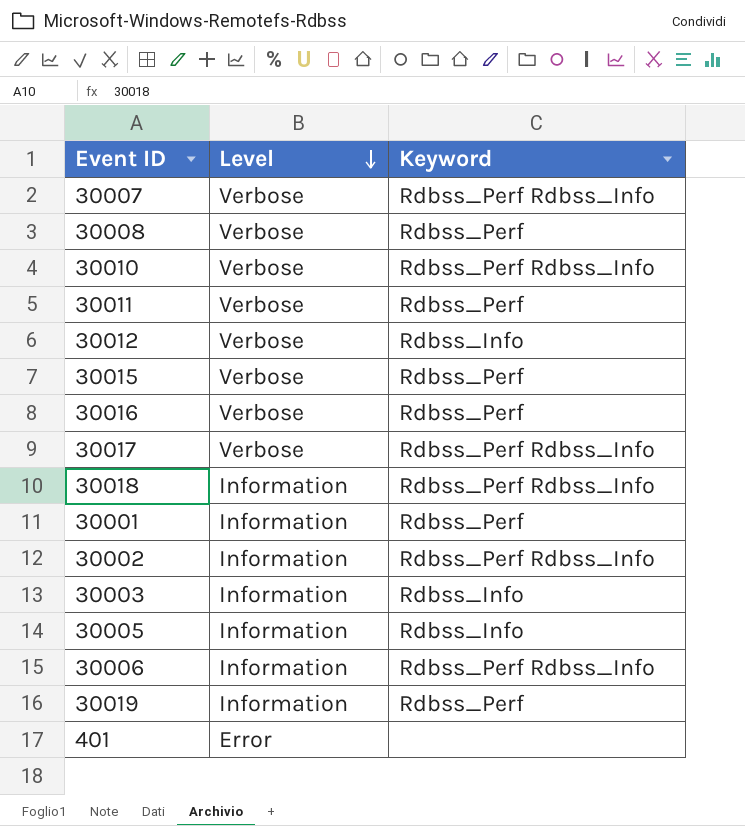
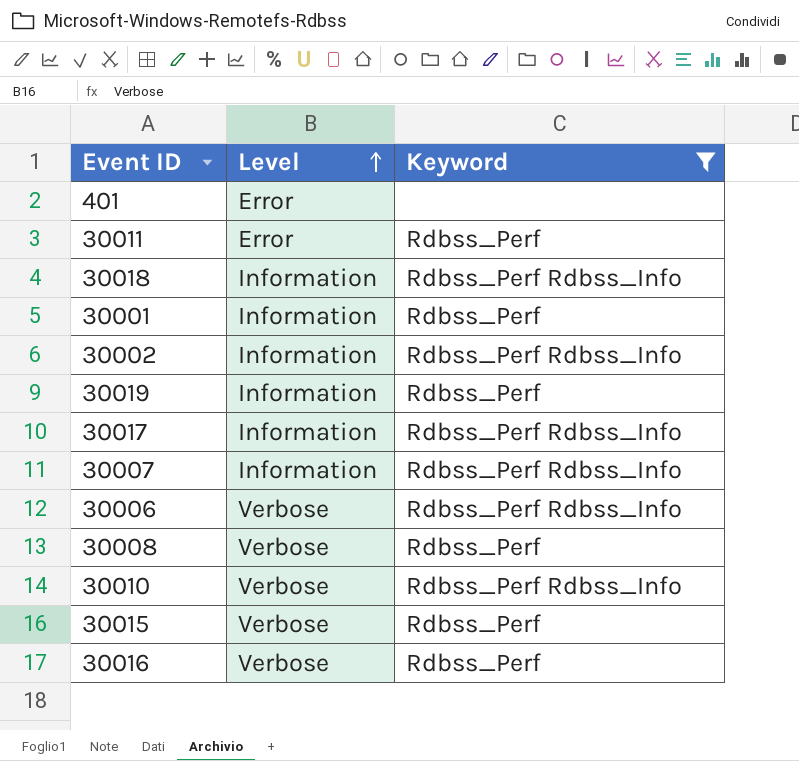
filter: none -> Keyword != Rdbss_Info
row order: Level descending -> Level ascending
30011 | Level: Verbose -> Error
30017 | Level: Verbose -> Information
30007 | Level: Verbose -> Information
30006 | Level: Information -> Verbose

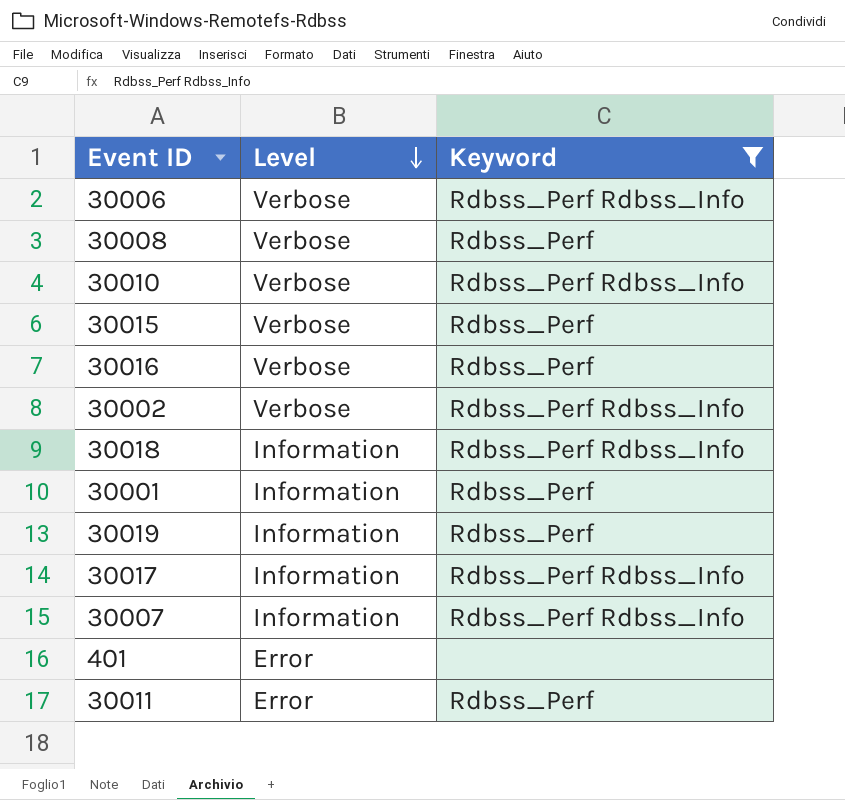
row order: Level ascending -> Level descending
30002 | Level: Information -> Verbose

